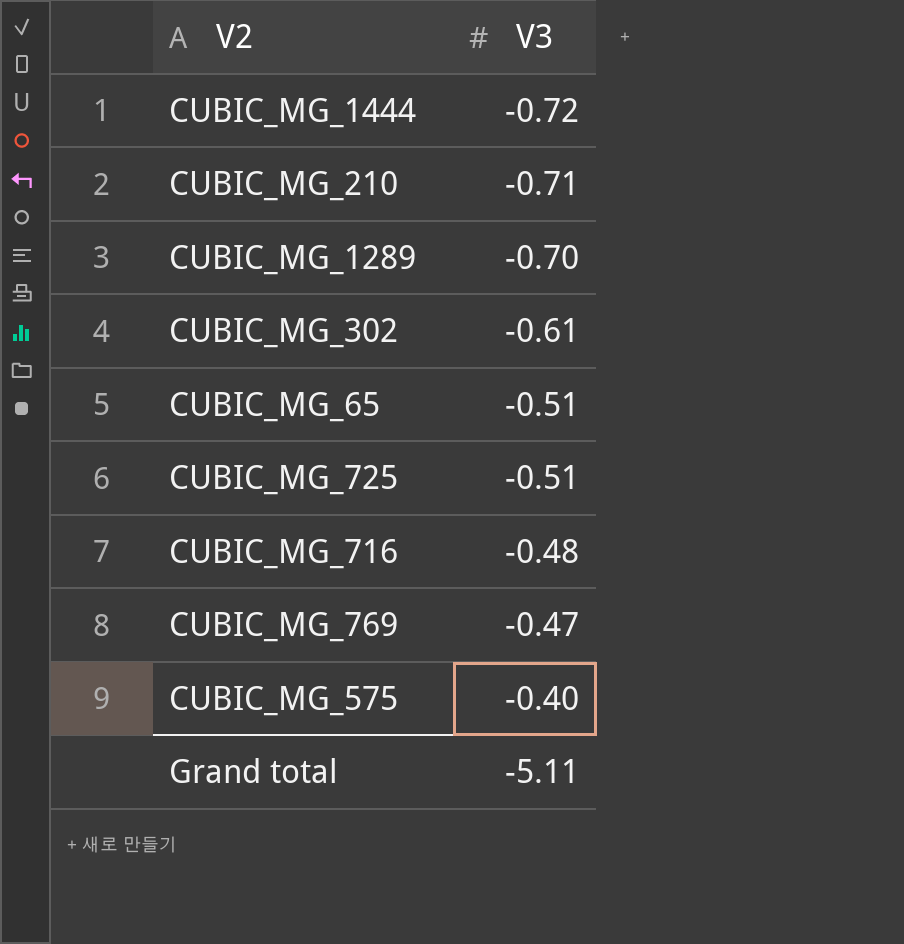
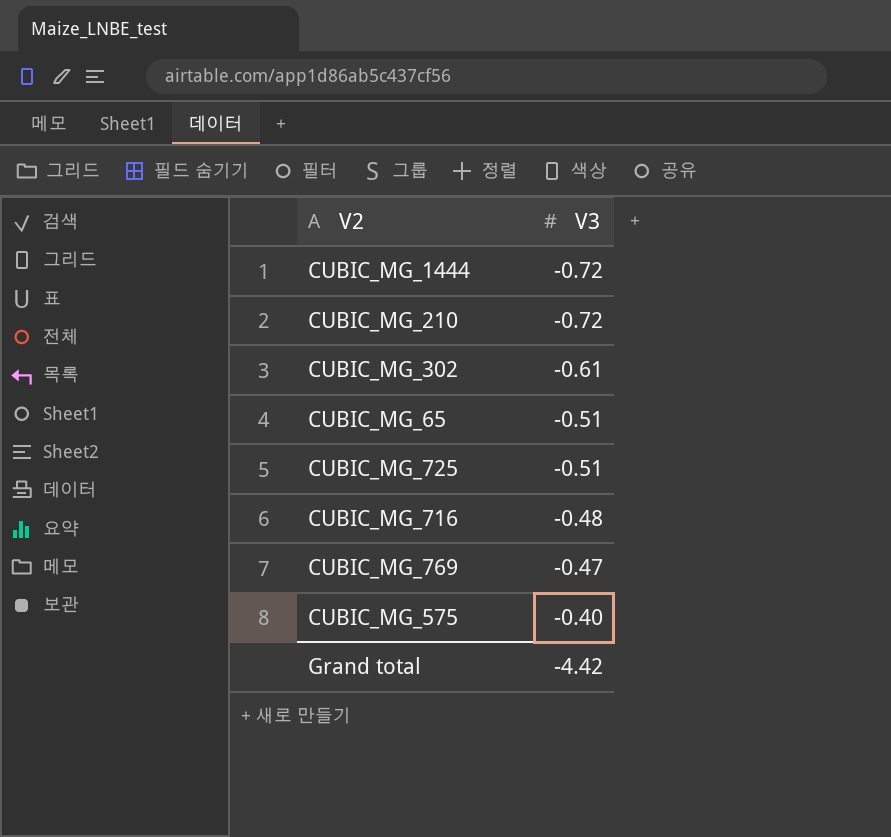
row CUBIC_MG_1289: -0.70 -> none
CUBIC_MG_210 | V3: -0.71 -> -0.72
Grand total | V3: -5.11 -> -4.42

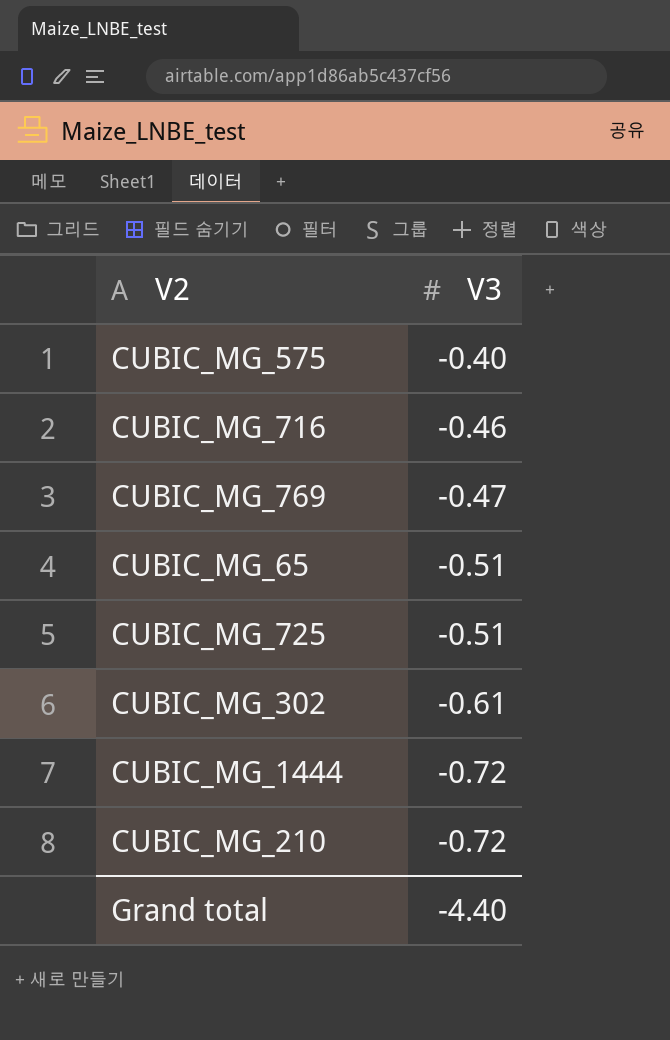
row order: V3 ascending -> V3 descending
CUBIC_MG_716 | V3: -0.48 -> -0.46
Grand total | V3: -4.42 -> -4.40

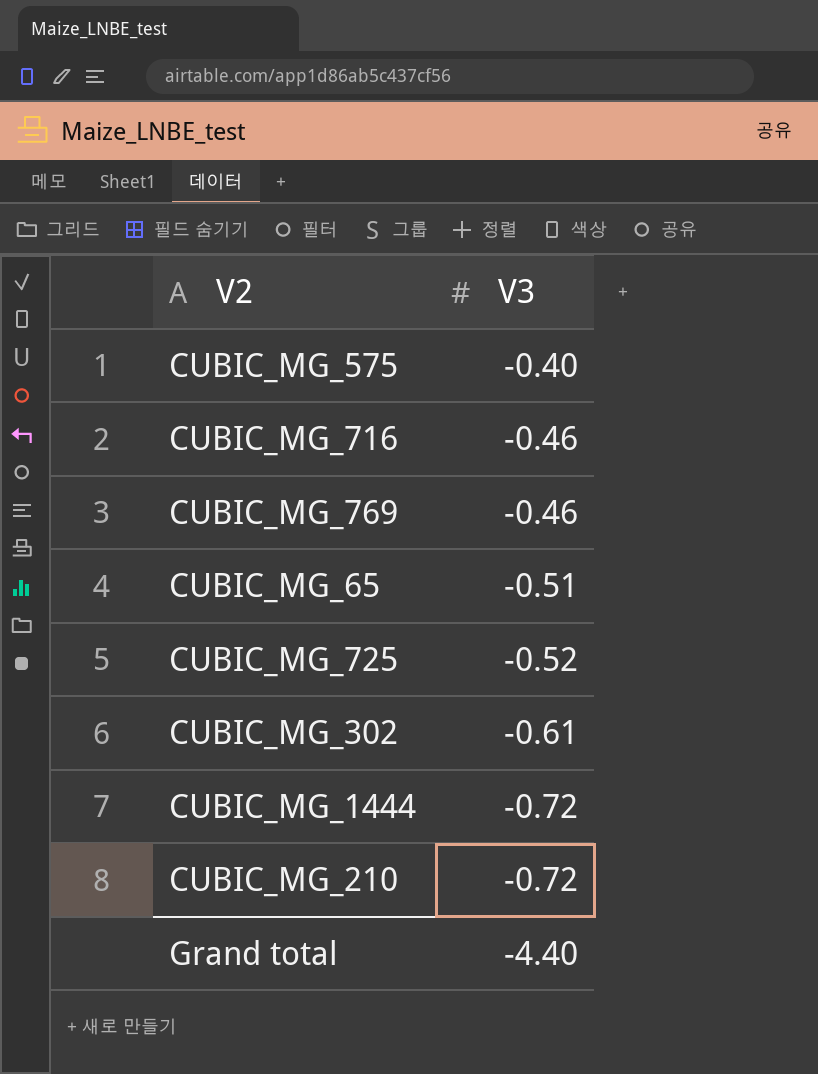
CUBIC_MG_769 | V3: -0.47 -> -0.46
CUBIC_MG_725 | V3: -0.51 -> -0.52

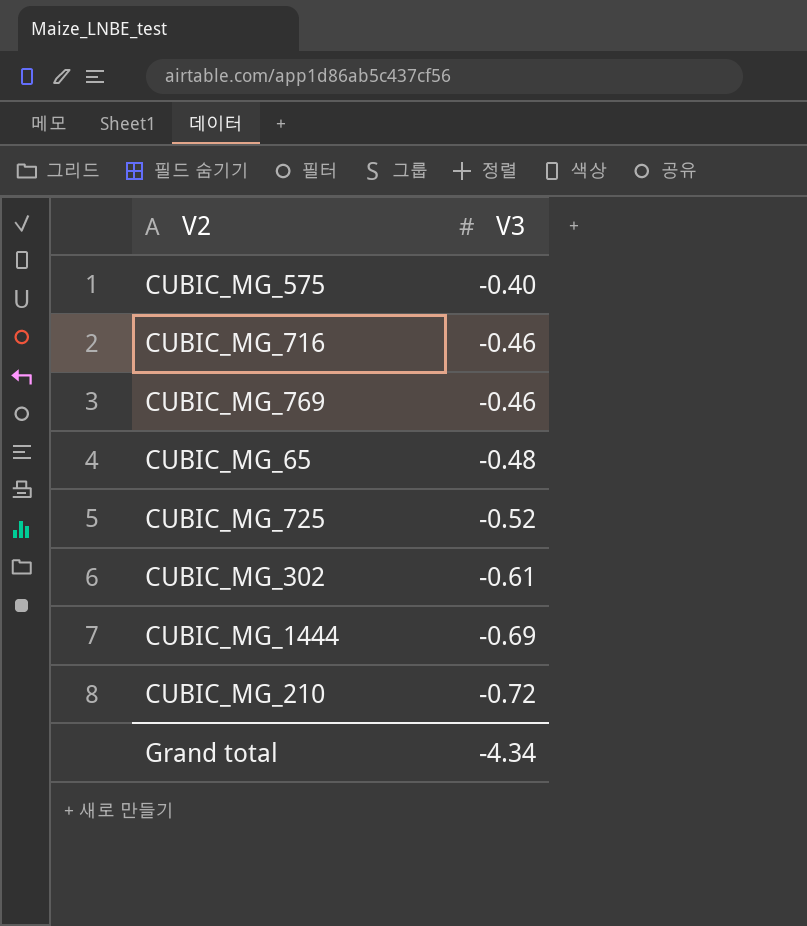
CUBIC_MG_65 | V3: -0.51 -> -0.48
CUBIC_MG_1444 | V3: -0.72 -> -0.69
Grand total | V3: -4.40 -> -4.34

